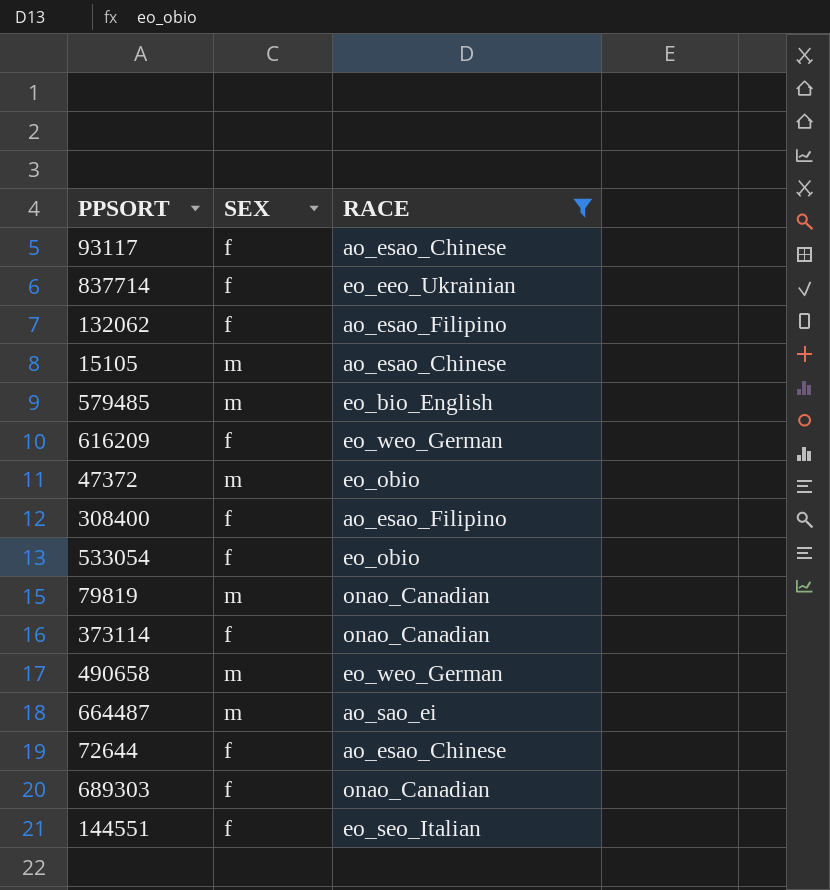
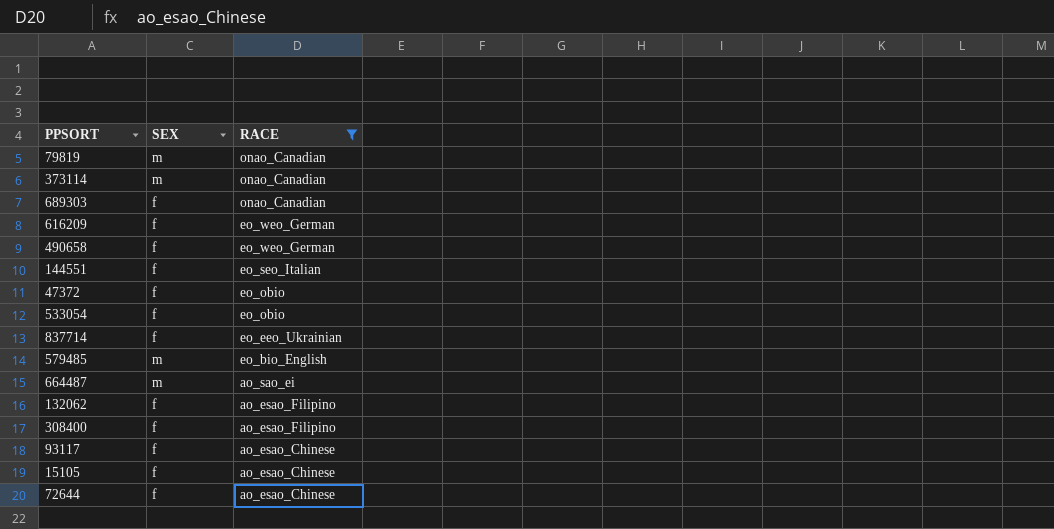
row order: none -> RACE descending
373114 | SEX: f -> m
490658 | SEX: m -> f
47372 | SEX: m -> f
15105 | SEX: m -> f

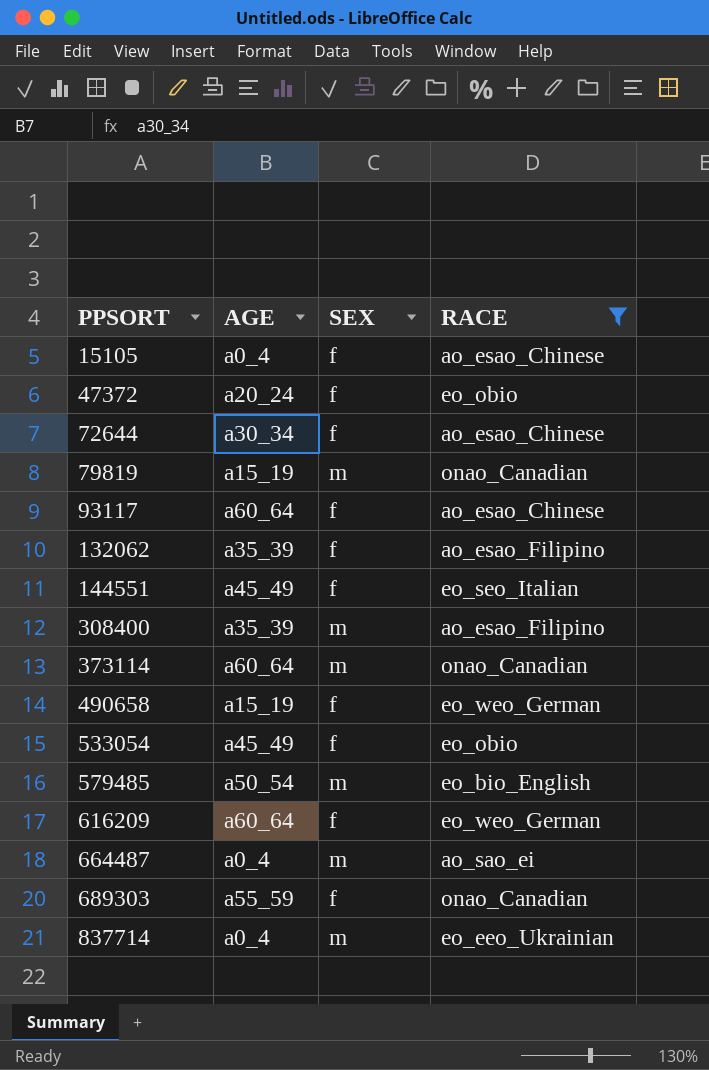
row order: RACE descending -> PPSORT ascending
column AGE | position: none -> 2
308400 | SEX: f -> m
837714 | SEX: f -> m

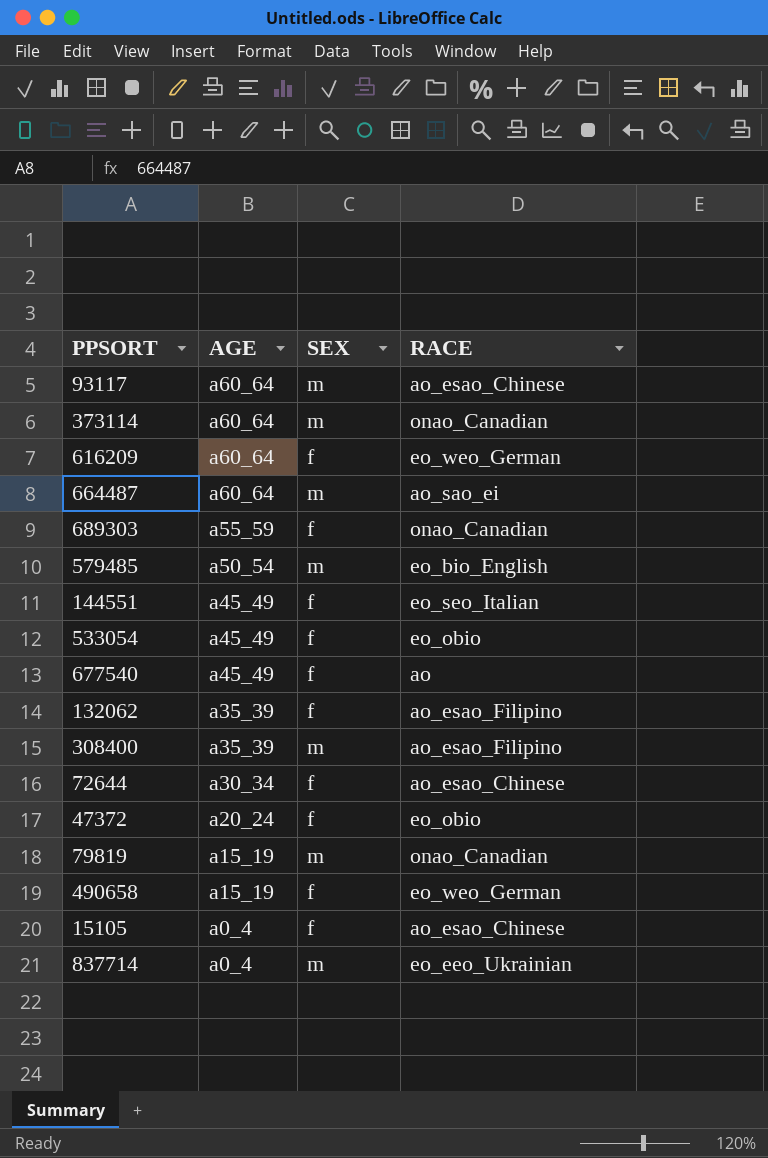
filter: RACE != ao -> none
row order: PPSORT ascending -> AGE descending
93117 | SEX: f -> m
664487 | AGE: a0_4 -> a60_64

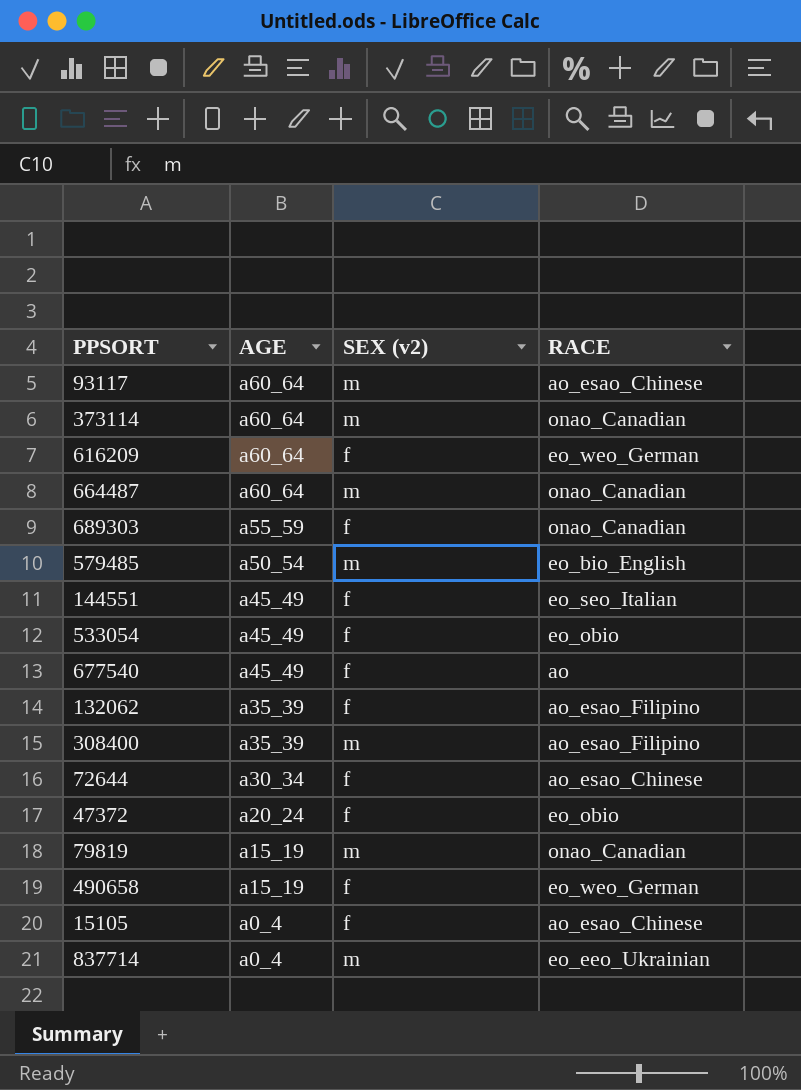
column name: SEX -> SEX (v2)
664487 | RACE: ao_sao_ei -> onao_Canadian

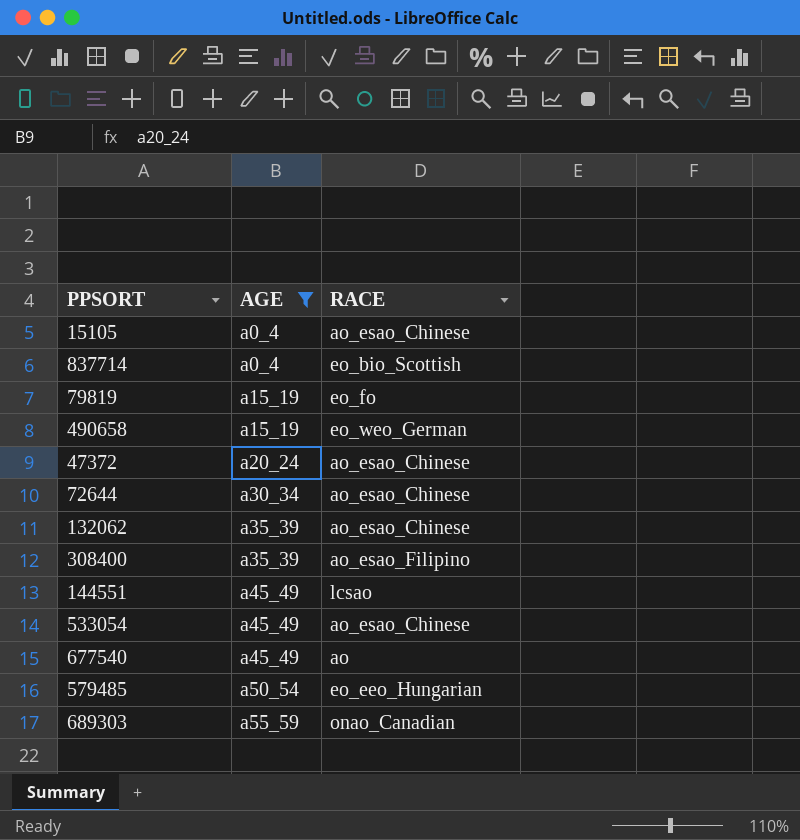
filter: none -> AGE != a60_64
row order: AGE descending -> AGE ascending
column SEX (v2) | position: 3 -> none
837714 | RACE: eo_eeo_Ukrainian -> eo_bio_Scottish
79819 | RACE: onao_Canadian -> eo_fo
47372 | RACE: eo_obio -> ao_esao_Chinese
132062 | RACE: ao_esao_Filipino -> ao_esao_Chinese
144551 | RACE: eo_seo_Italian -> lcsao
533054 | RACE: eo_obio -> ao_esao_Chinese
579485 | RACE: eo_bio_English -> eo_eeo_Hungarian

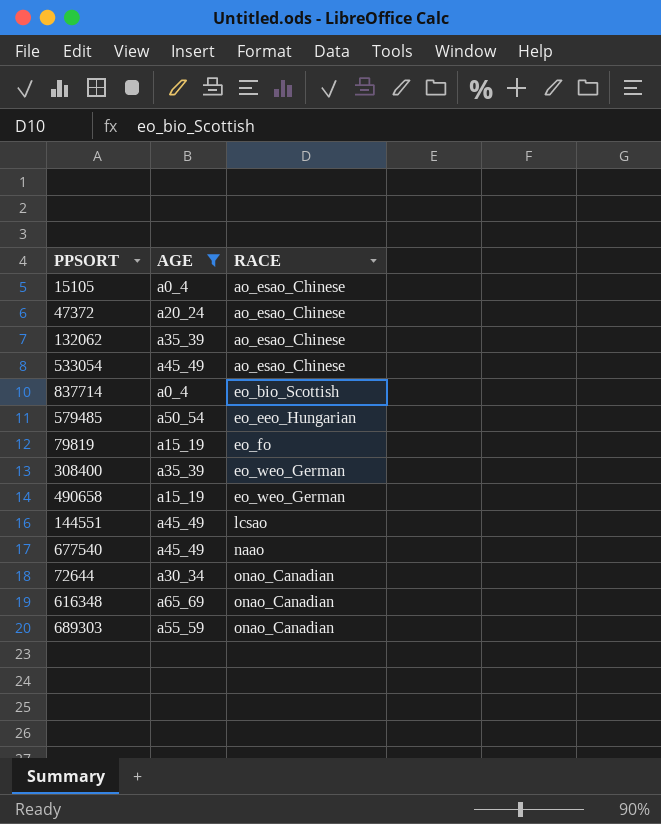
row order: AGE ascending -> RACE ascending
308400 | RACE: ao_esao_Filipino -> eo_weo_German
677540 | RACE: ao -> naao
72644 | RACE: ao_esao_Chinese -> onao_Canadian
row 616348: none -> a65_69 | onao_Canadian

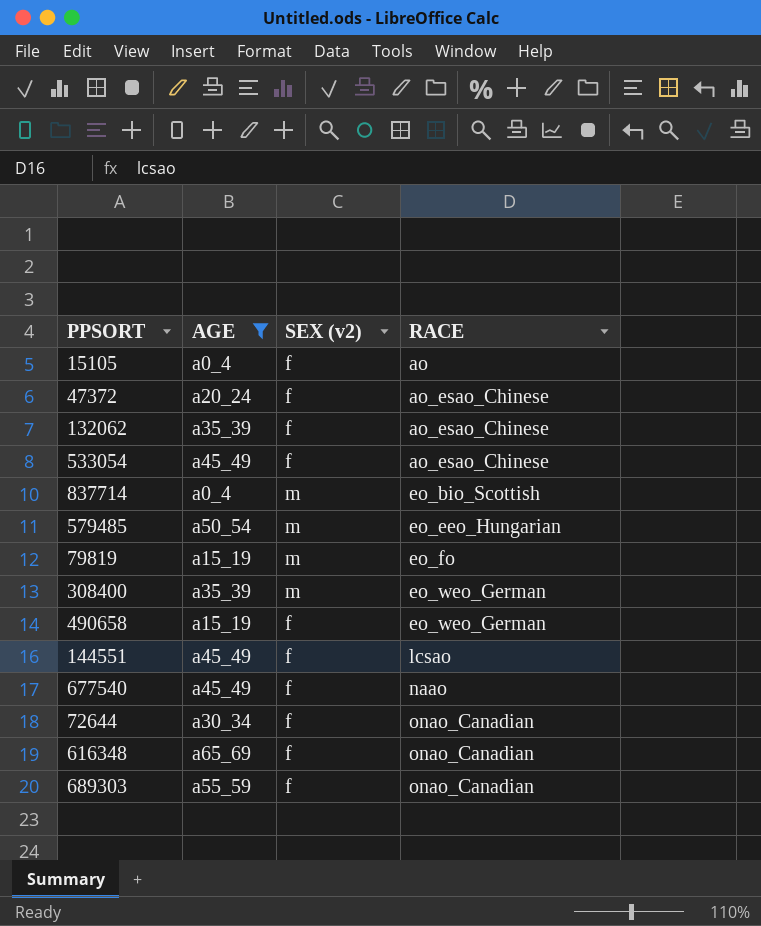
column SEX (v2) | position: none -> 3
15105 | RACE: ao_esao_Chinese -> ao

